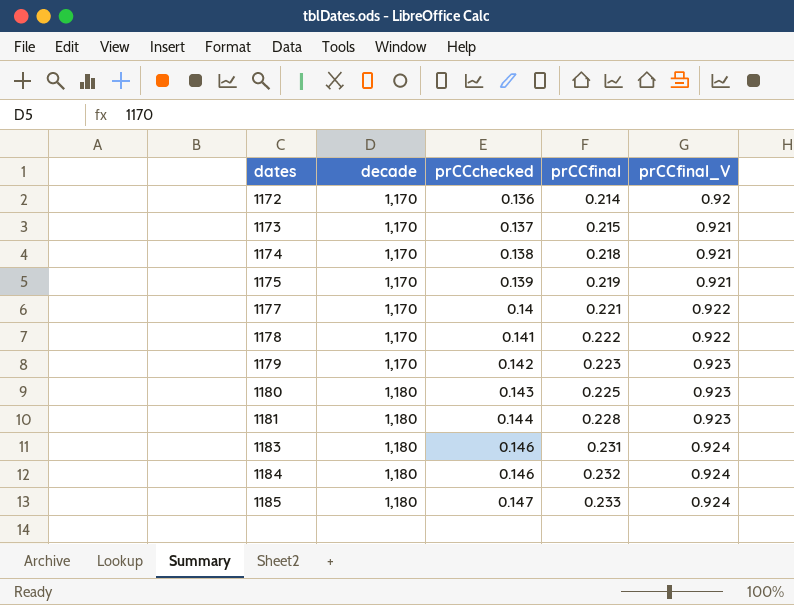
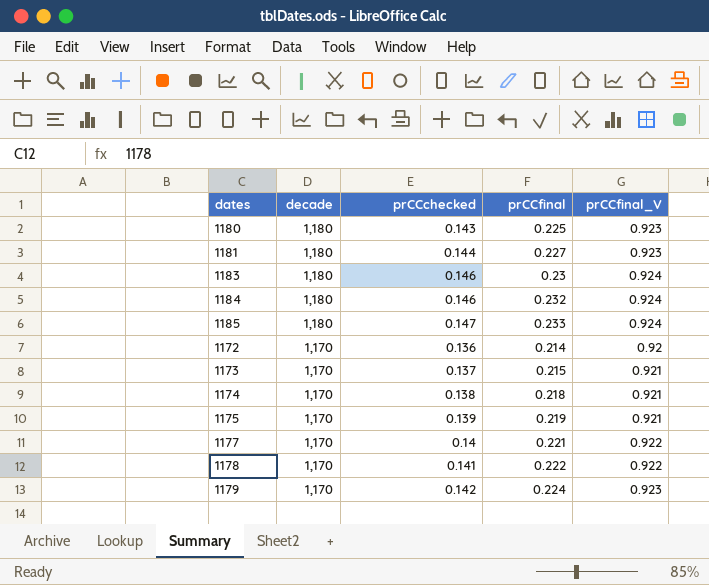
row order: dates ascending -> decade descending
1181 | prCCfinal: 0.228 -> 0.227
1183 | prCCfinal: 0.231 -> 0.23
1179 | prCCfinal: 0.223 -> 0.224

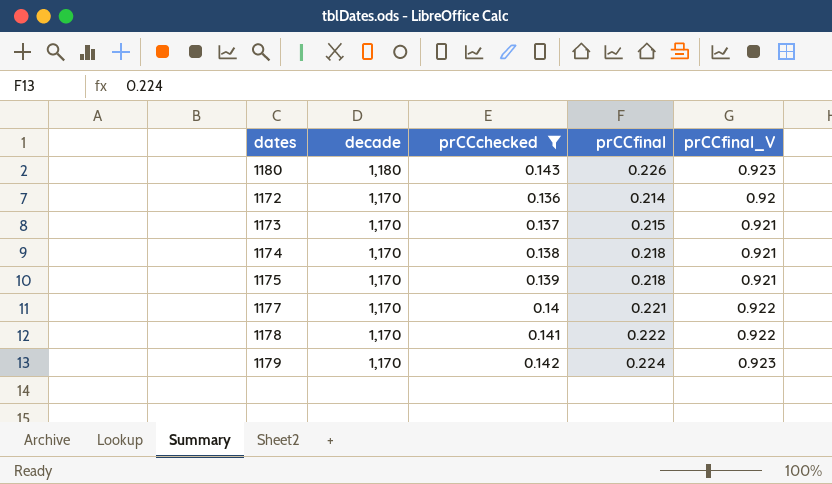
filter: none -> prCCchecked <= 0.143
1180 | prCCfinal: 0.225 -> 0.226
1175 | prCCfinal: 0.219 -> 0.218

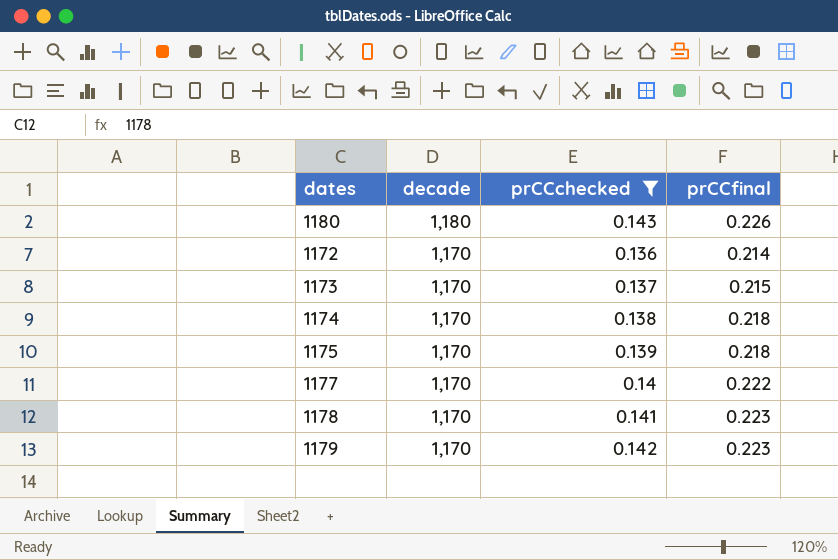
column prCCfinal_V | position: 5 -> none
1177 | prCCfinal: 0.221 -> 0.222
1178 | prCCfinal: 0.222 -> 0.223
1179 | prCCfinal: 0.224 -> 0.223

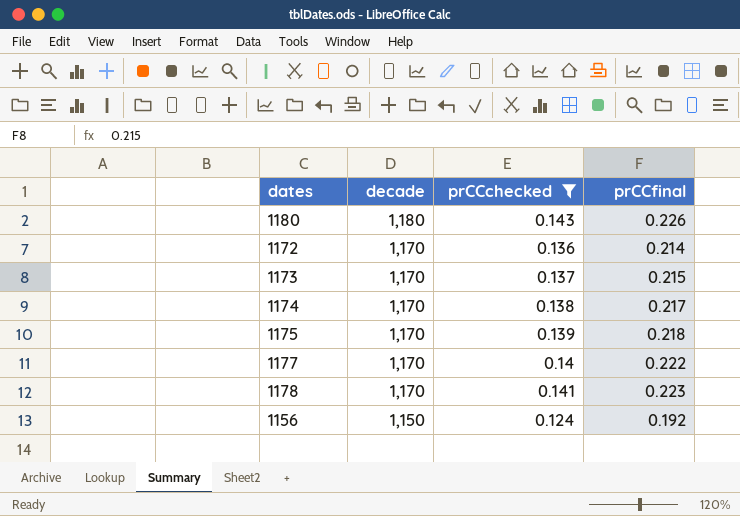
row 1179: 1,170 | 0.142 | 0.223 -> none
1174 | prCCfinal: 0.218 -> 0.217
row 1156: none -> 1,150 | 0.124 | 0.192

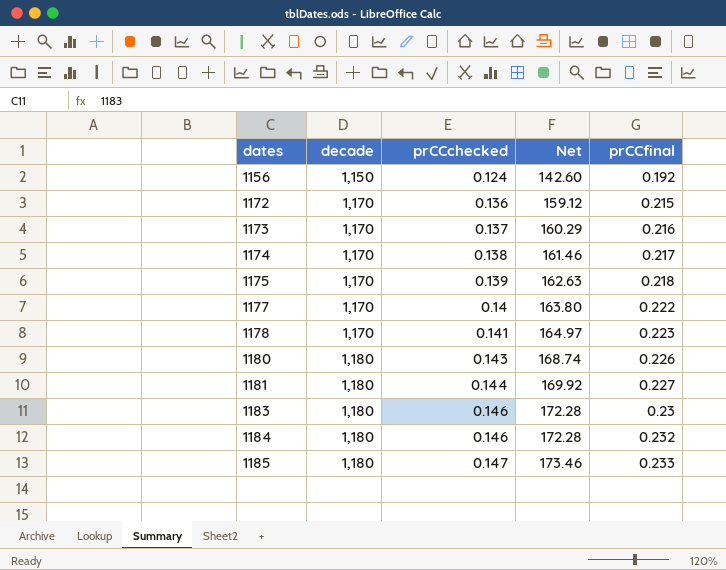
filter: prCCchecked <= 0.143 -> none
row order: decade descending -> dates ascending
column Net | formula: none -> [decade] * [prCCchecked]
1172 | prCCfinal: 0.214 -> 0.215
1173 | prCCfinal: 0.215 -> 0.216

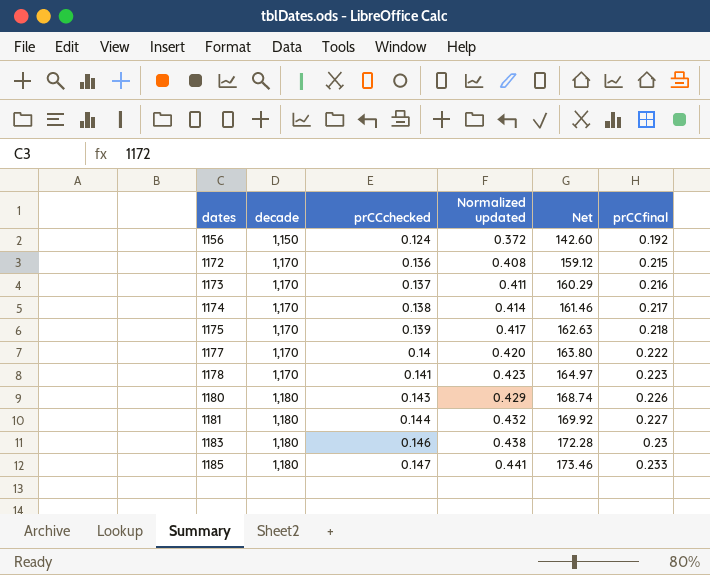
column Normalized updated | formula: none -> [prCCchecked] * 3
row 1184: 1,180 | 0.146 | 172.28 | 0.232 -> none

